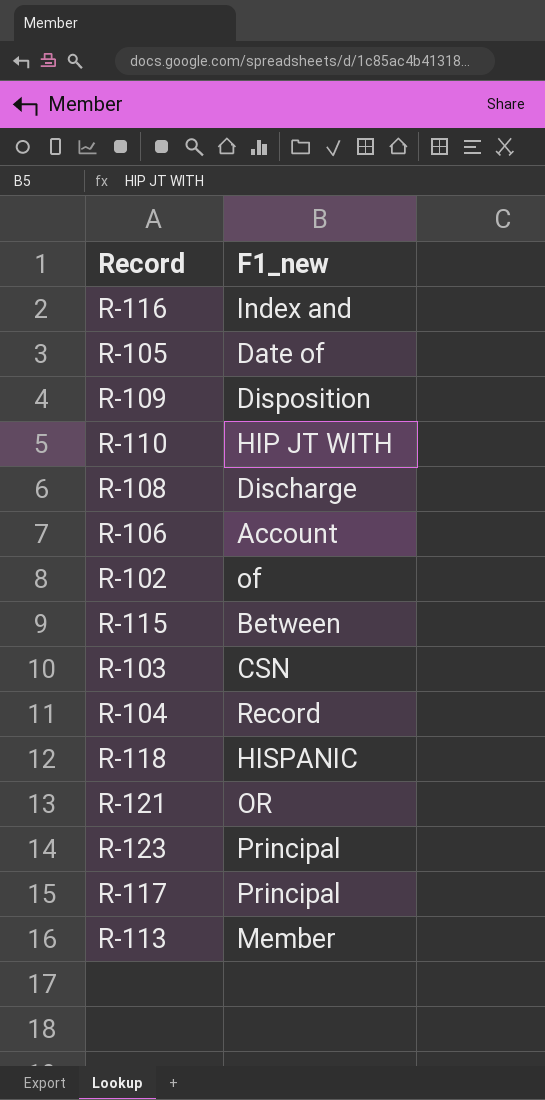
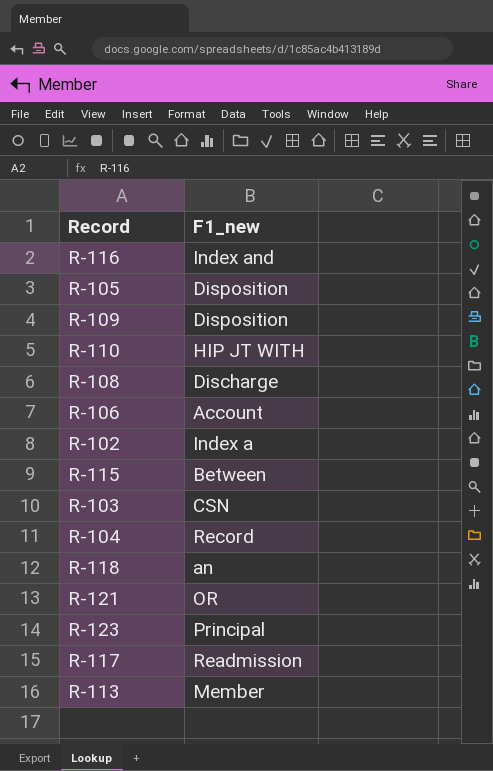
R-105 | F1_new: Date of -> Disposition
R-102 | F1_new: of -> Index a
R-118 | F1_new: HISPANIC -> an
R-117 | F1_new: Principal -> Readmission

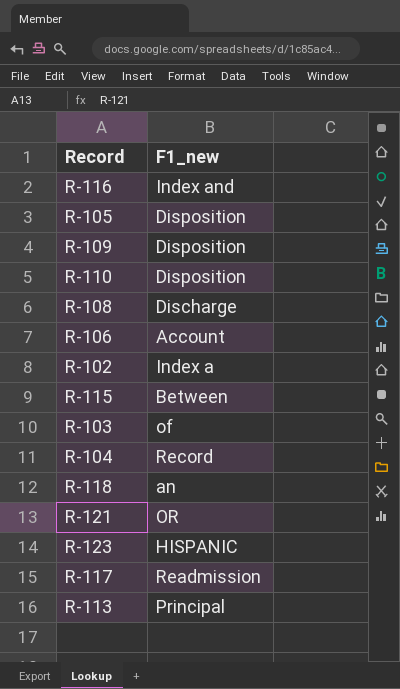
R-110 | F1_new: HIP JT WITH -> Disposition
R-103 | F1_new: CSN -> of
R-123 | F1_new: Principal -> HISPANIC
R-113 | F1_new: Member -> Principal

